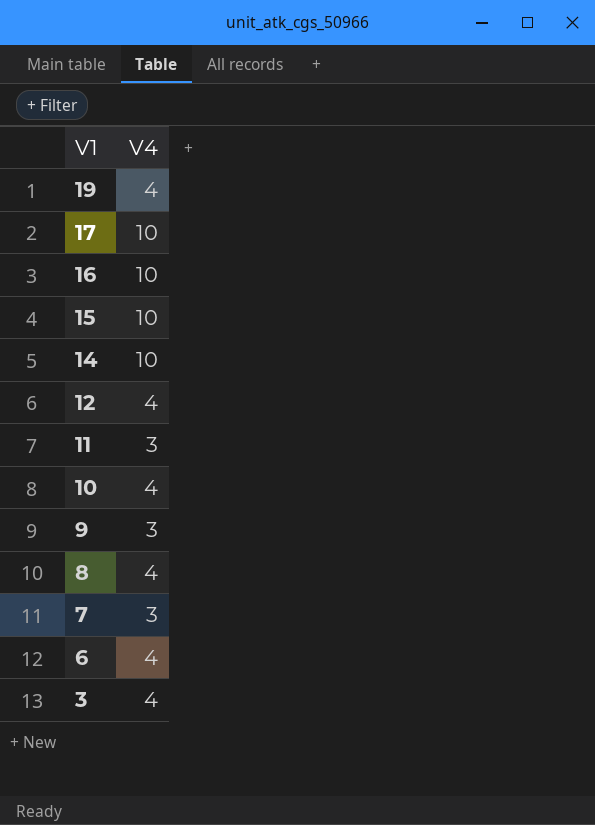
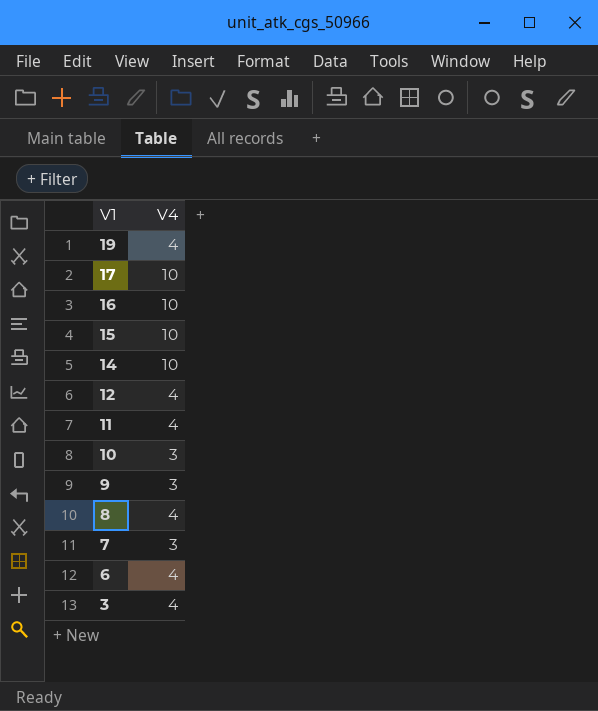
11 | V4: 3 -> 4
10 | V4: 4 -> 3

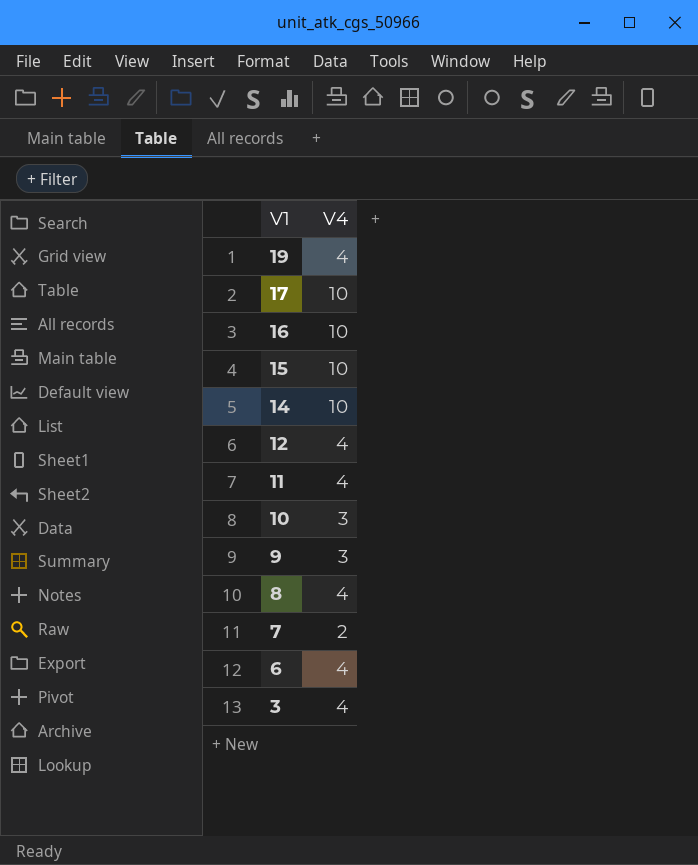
7 | V4: 3 -> 2

